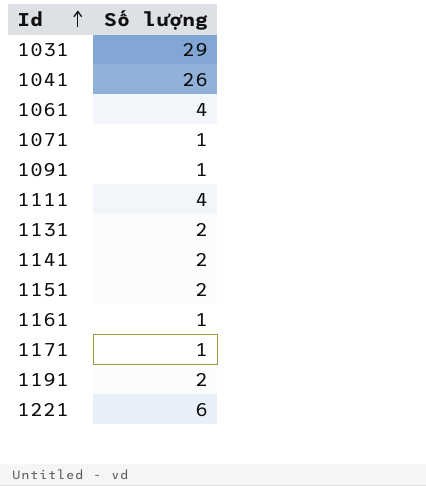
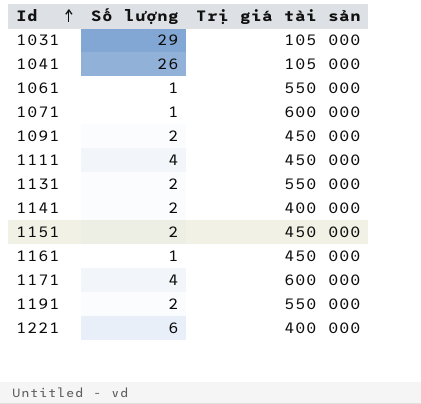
column Trị giá tài sản | position: none -> 3
1061 | Số lượng: 4 -> 1
1091 | Số lượng: 1 -> 2
1171 | Số lượng: 1 -> 4

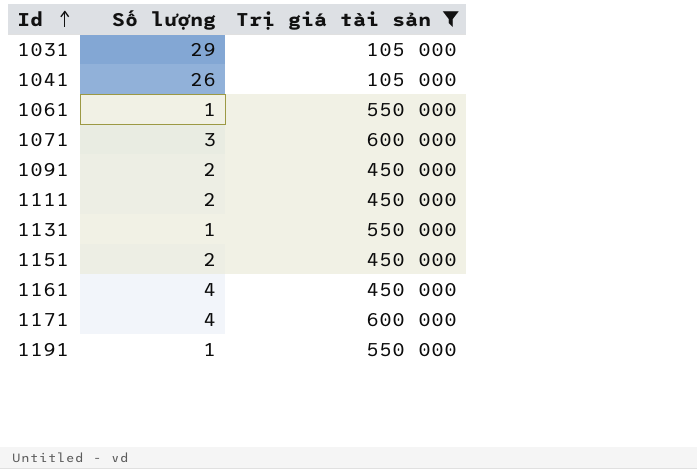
filter: none -> Trị giá tài sản != 400 000
1071 | Số lượng: 1 -> 3
1111 | Số lượng: 4 -> 2
1131 | Số lượng: 2 -> 1
1161 | Số lượng: 1 -> 4
1191 | Số lượng: 2 -> 1

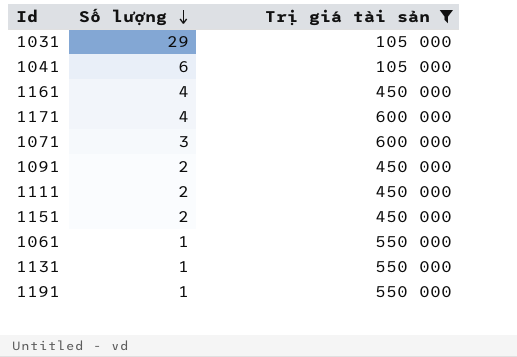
row order: Id ascending -> Số lượng descending
1041 | Số lượng: 26 -> 6

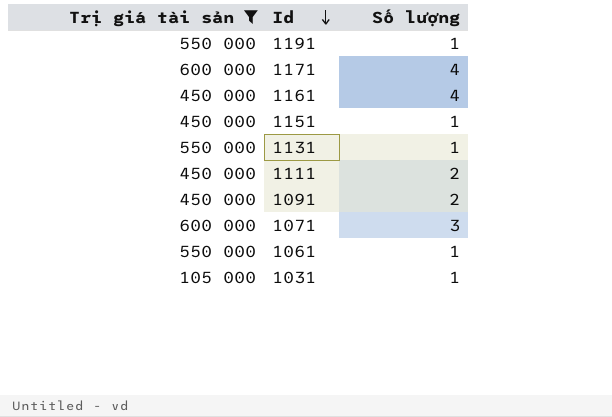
row order: Số lượng descending -> Id descending
column Trị giá tài sản | position: 3 -> 1
row 1041: 6 | 105 000 -> none
1151 | Số lượng: 2 -> 1
1031 | Số lượng: 29 -> 1

